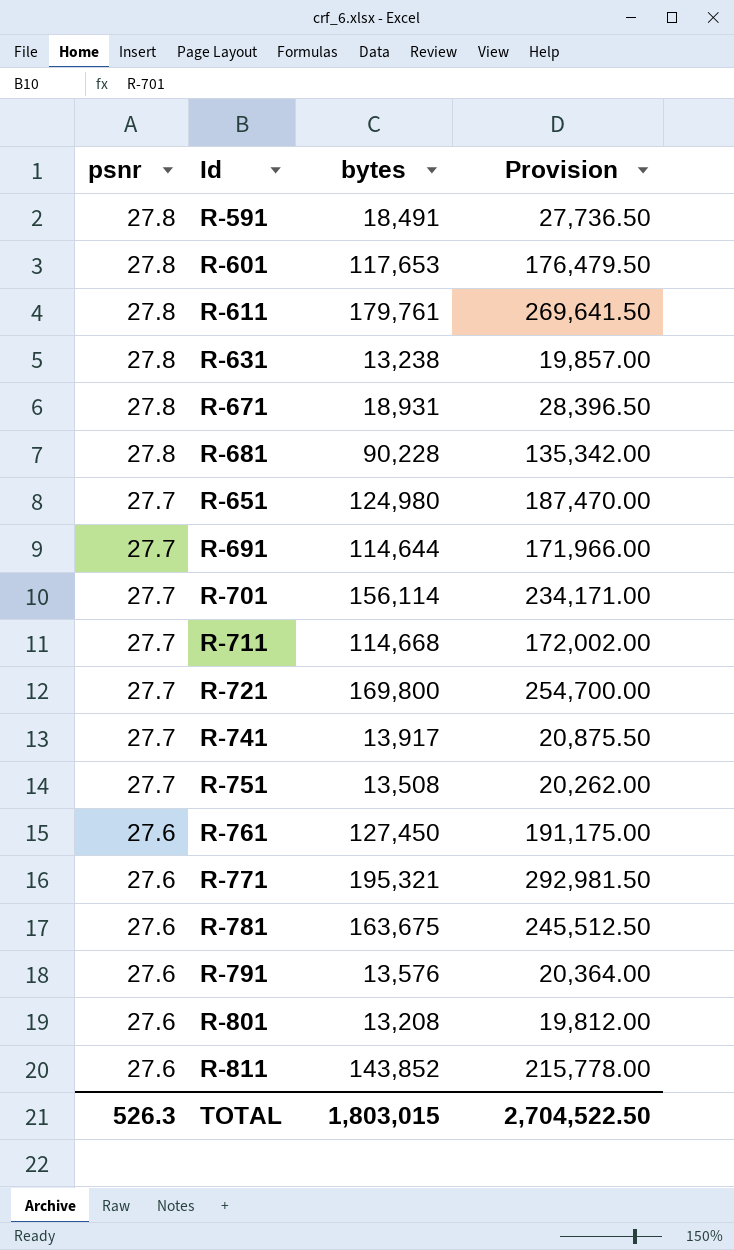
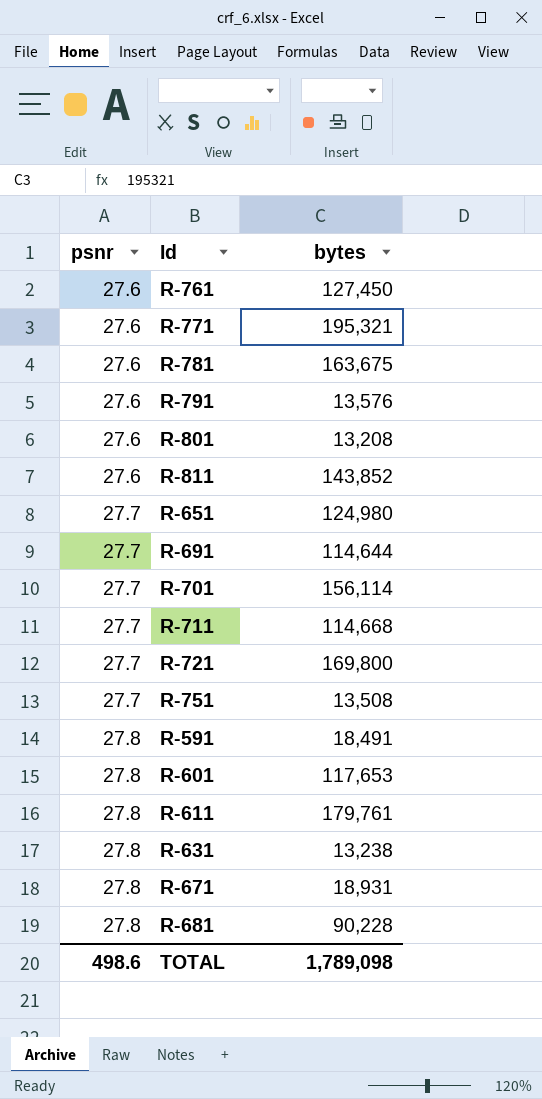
row order: psnr descending -> psnr ascending
column Provision | formula: [bytes] * 1.5 -> none
row R-741: 27.7 | 13,917 | 20,875.50 -> none
TOTAL | psnr: 526.3 -> 498.6
TOTAL | bytes: 1,803,015 -> 1,789,098

